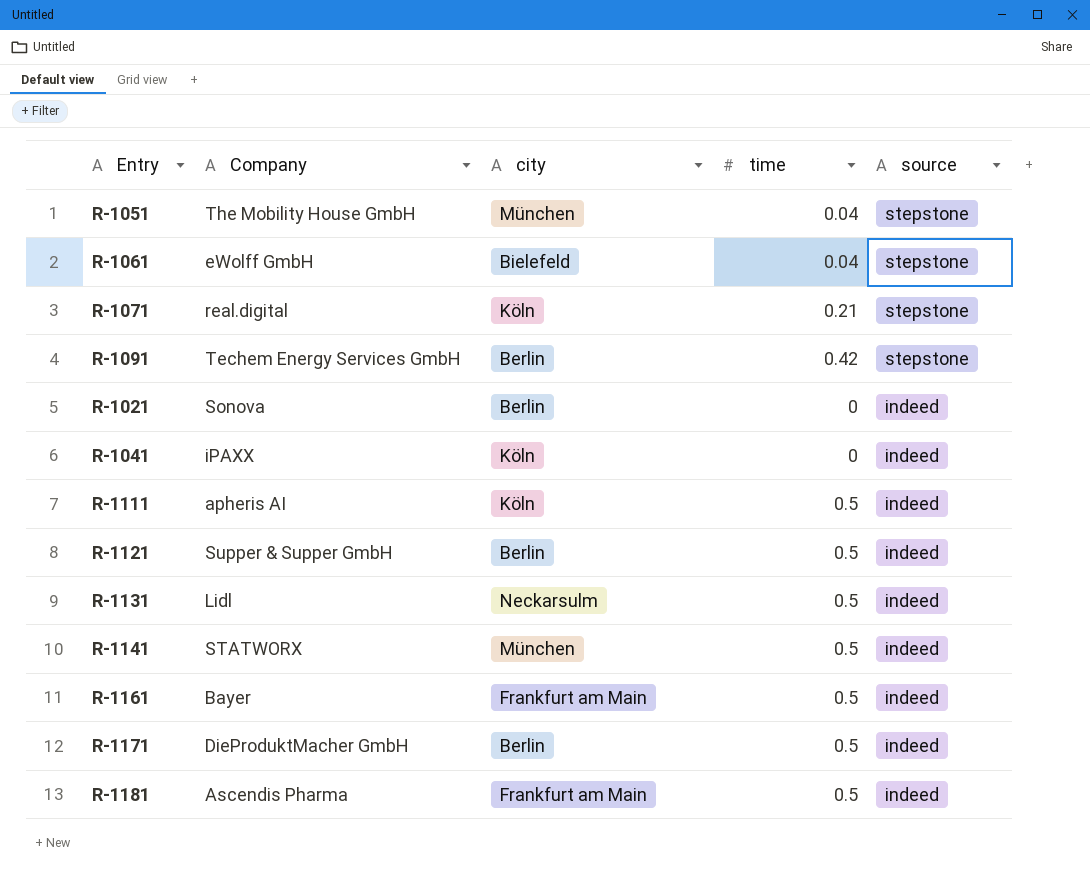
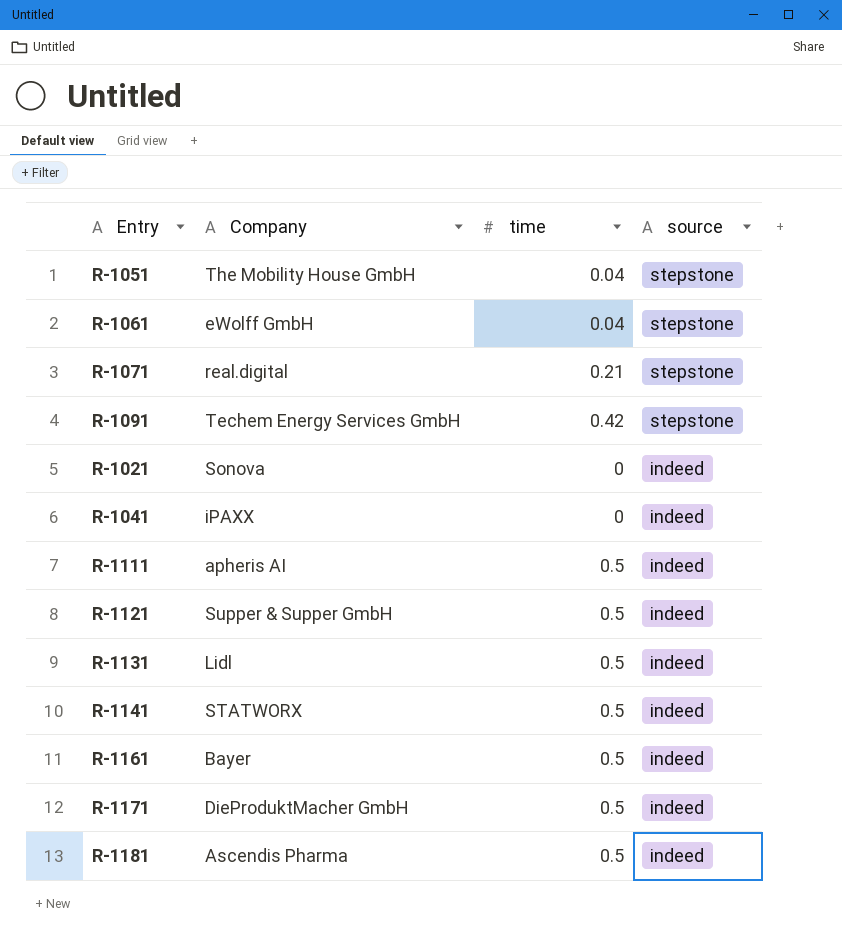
column city | position: 3 -> none

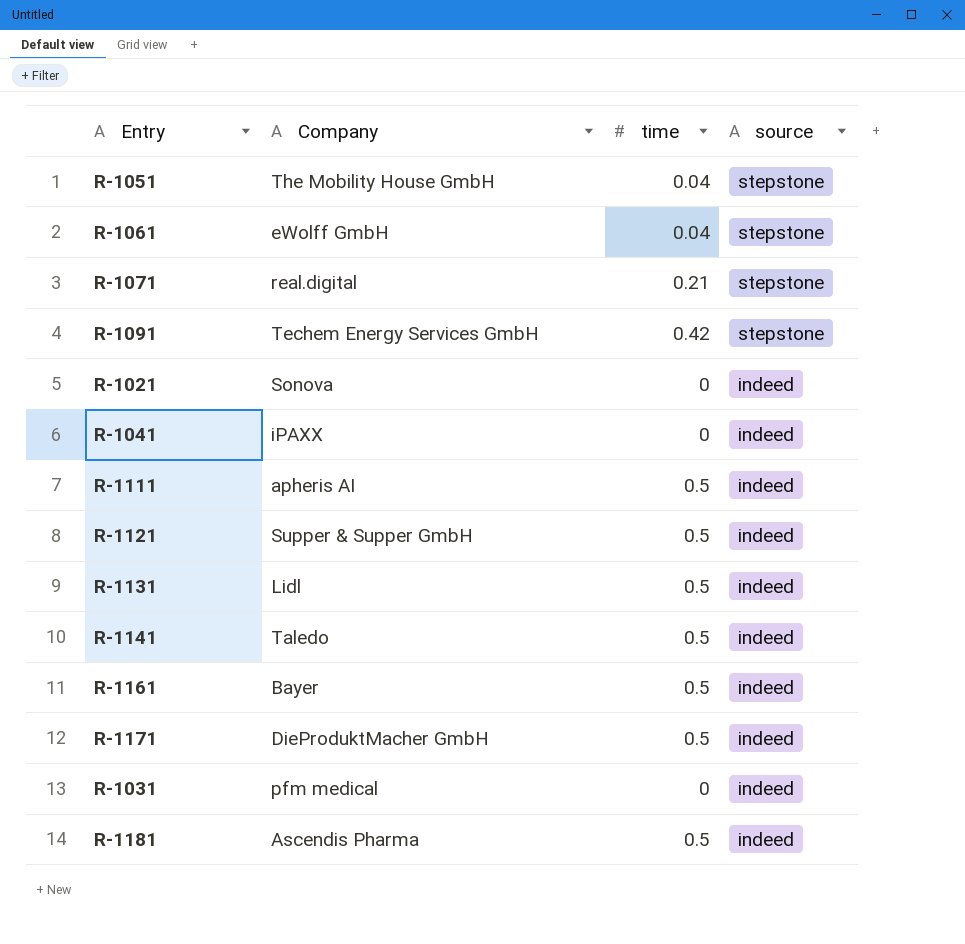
R-1141 | Company: STATWORX -> Taledo
row R-1031: none -> pfm medical | 0 | indeed

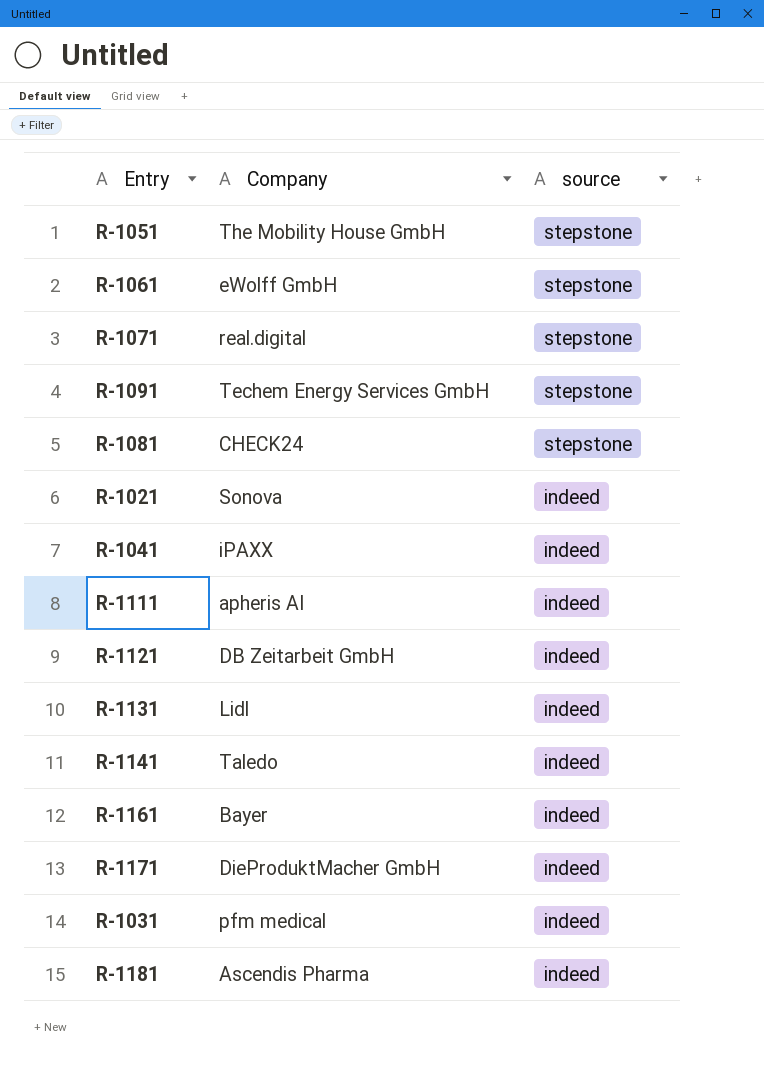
column time | position: 3 -> none
row R-1081: none -> CHECK24 | stepstone
R-1121 | Company: Supper & Supper GmbH -> DB Zeitarbeit GmbH

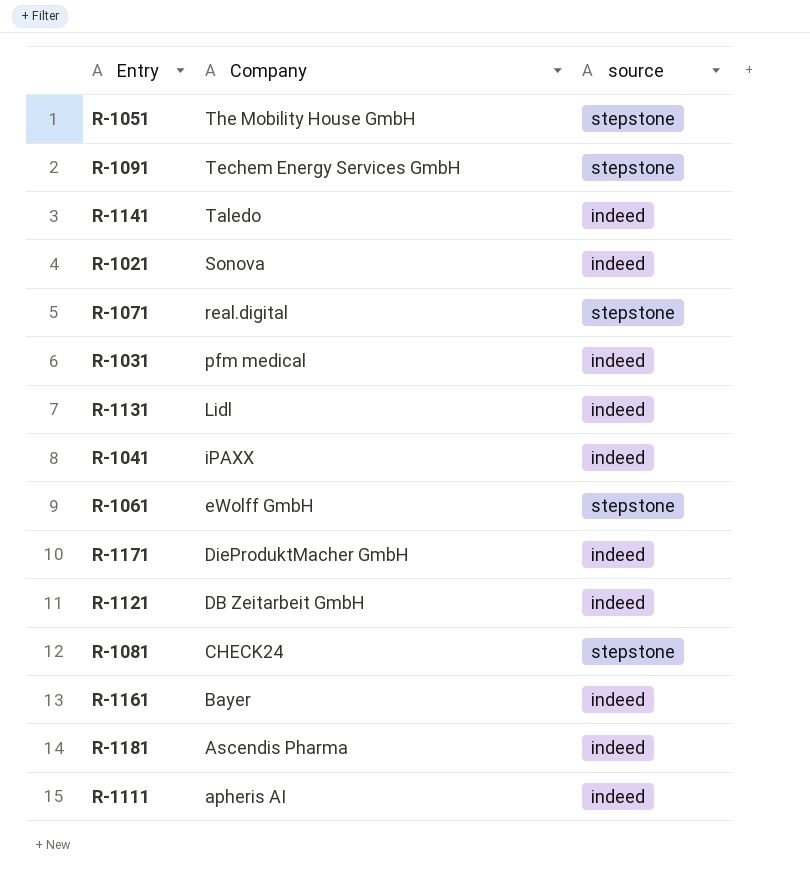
row order: source descending -> Company descending

